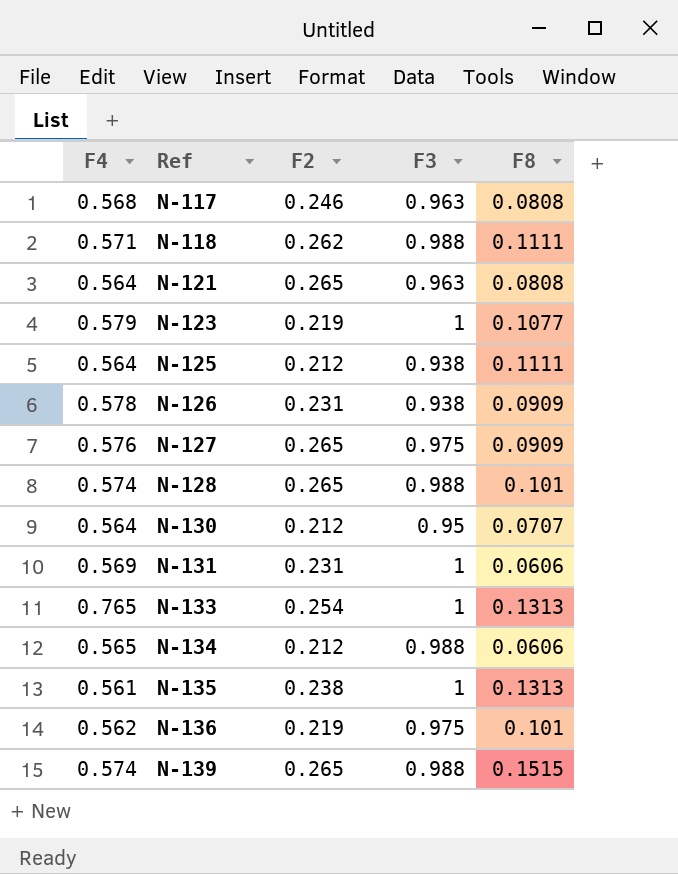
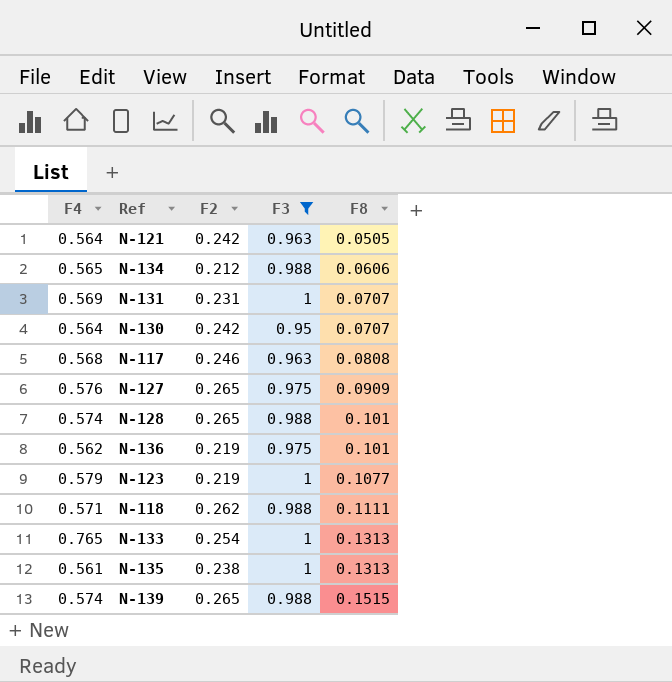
filter: none -> F3 != 0.938
row order: Ref ascending -> F8 ascending
N-121 | F2: 0.265 -> 0.242
N-121 | F8: 0.0808 -> 0.0505
N-131 | F8: 0.0606 -> 0.0707
N-130 | F2: 0.212 -> 0.242

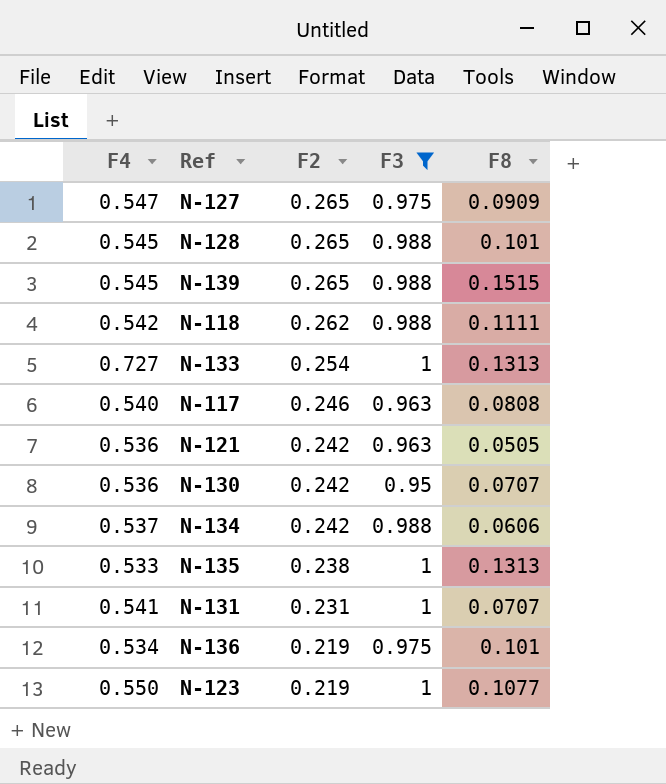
row order: F8 ascending -> F2 descending
N-127 | F4: 0.576 -> 0.547
N-128 | F4: 0.574 -> 0.545
N-139 | F4: 0.574 -> 0.545
N-118 | F4: 0.571 -> 0.542
N-133 | F4: 0.765 -> 0.727
N-117 | F4: 0.568 -> 0.540
N-121 | F4: 0.564 -> 0.536
N-130 | F4: 0.564 -> 0.536
N-134 | F4: 0.565 -> 0.537
N-134 | F2: 0.212 -> 0.242
N-135 | F4: 0.561 -> 0.533
N-131 | F4: 0.569 -> 0.541
N-136 | F4: 0.562 -> 0.534
N-123 | F4: 0.579 -> 0.550

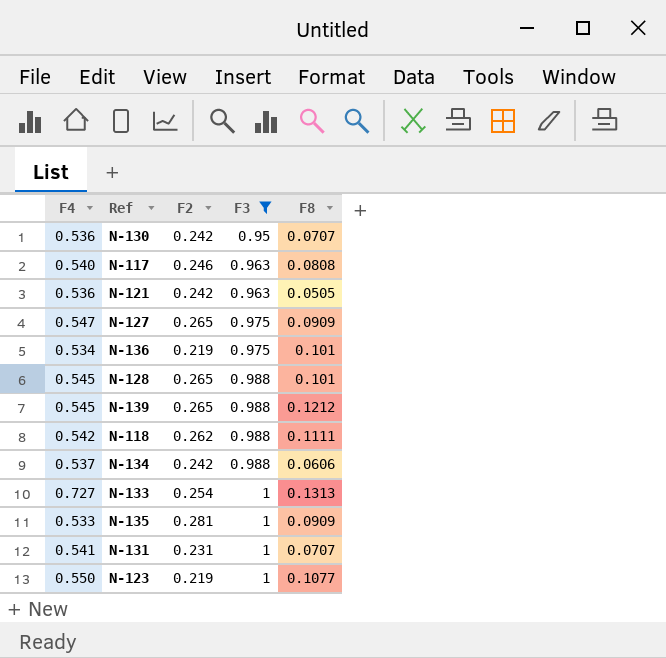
row order: F2 descending -> F3 ascending
N-139 | F8: 0.1515 -> 0.1212
N-135 | F2: 0.238 -> 0.281
N-135 | F8: 0.1313 -> 0.0909

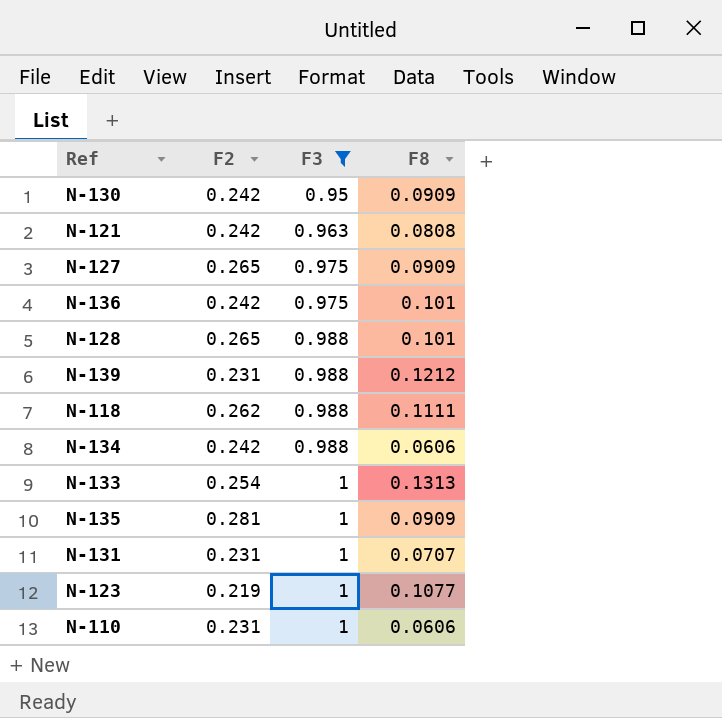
column F4 | position: 1 -> none
row N-117: 0.540 | 0.246 | 0.963 | 0.0808 -> none
N-130 | F8: 0.0707 -> 0.0909
N-121 | F8: 0.0505 -> 0.0808
N-136 | F2: 0.219 -> 0.242
N-139 | F2: 0.265 -> 0.231
row N-110: none -> 0.231 | 1 | 0.0606

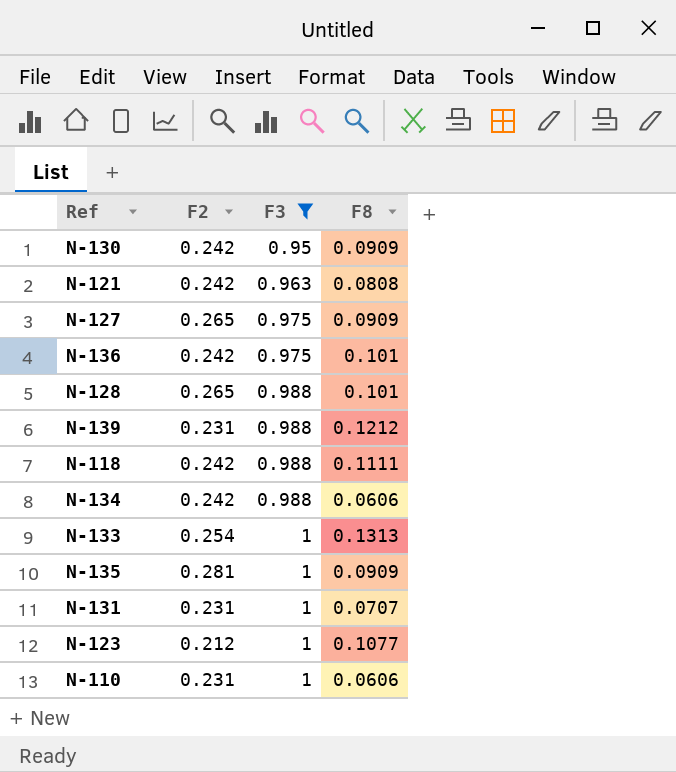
N-118 | F2: 0.262 -> 0.242
N-123 | F2: 0.219 -> 0.212

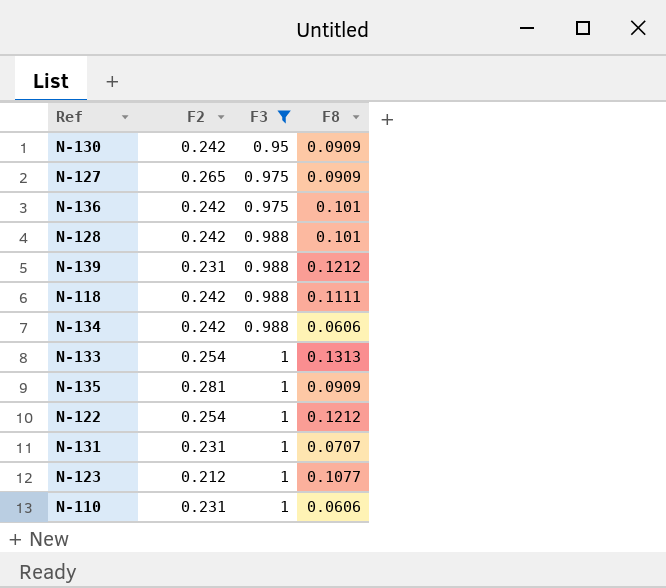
row N-121: 0.242 | 0.963 | 0.0808 -> none
N-128 | F2: 0.265 -> 0.242
row N-122: none -> 0.254 | 1 | 0.1212

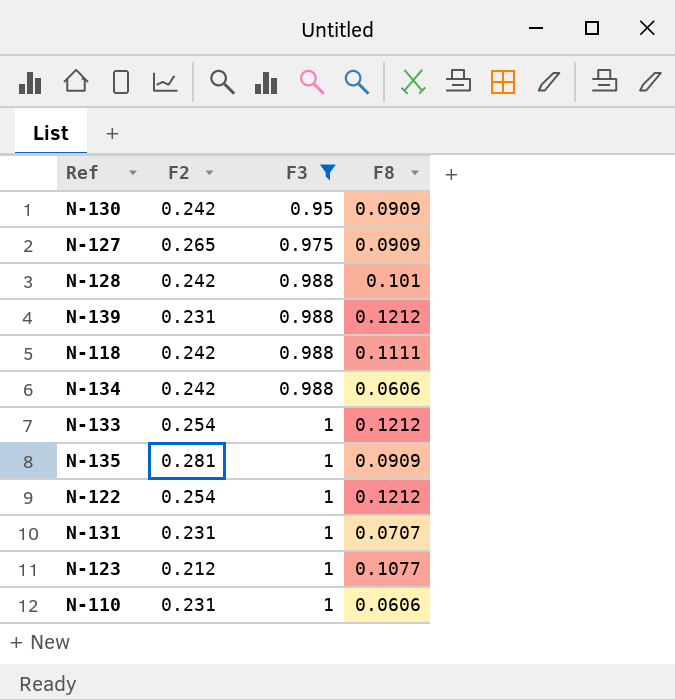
row N-136: 0.242 | 0.975 | 0.101 -> none
N-133 | F8: 0.1313 -> 0.1212

